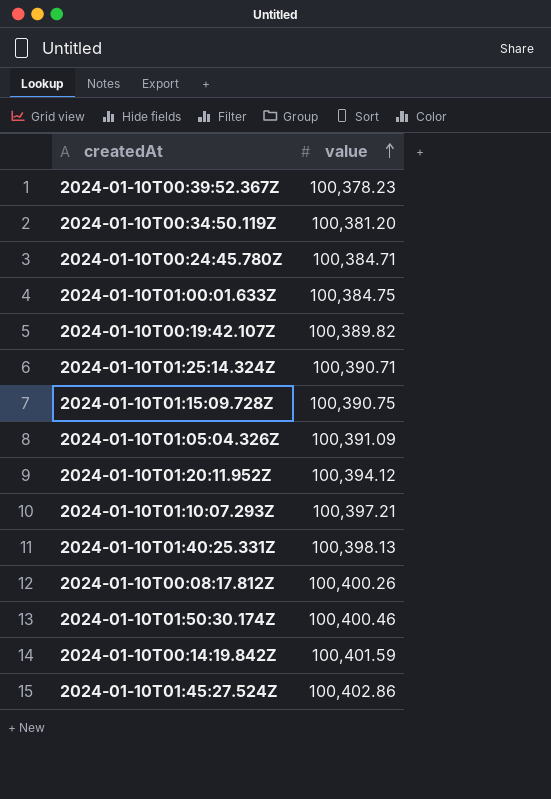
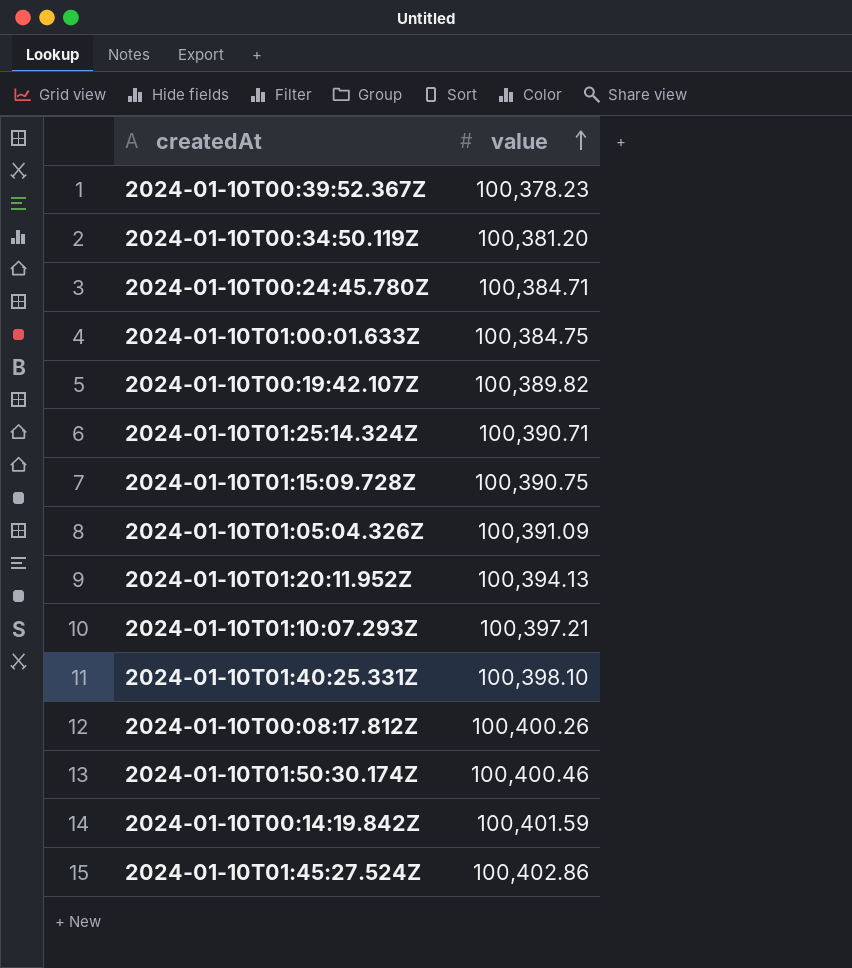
2024-01-10T01:20:11.952Z | value: 100,394.12 -> 100,394.13
2024-01-10T01:40:25.331Z | value: 100,398.13 -> 100,398.10

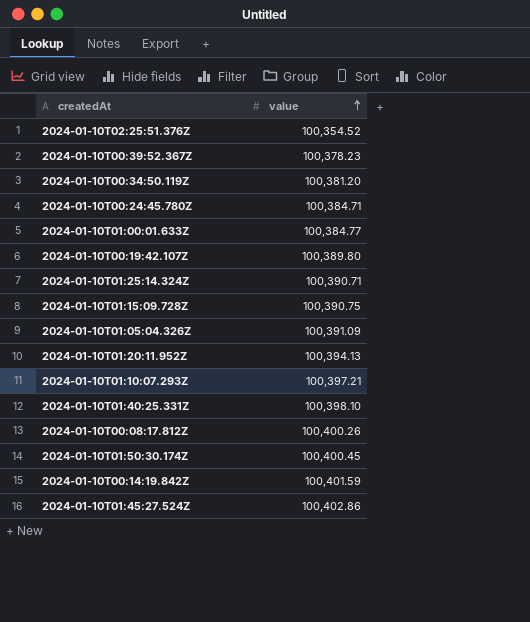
row 2024-01-10T02:25:51.376Z: none -> 100,354.52
2024-01-10T01:00:01.633Z | value: 100,384.75 -> 100,384.77
2024-01-10T00:19:42.107Z | value: 100,389.82 -> 100,389.80
2024-01-10T01:50:30.174Z | value: 100,400.46 -> 100,400.45

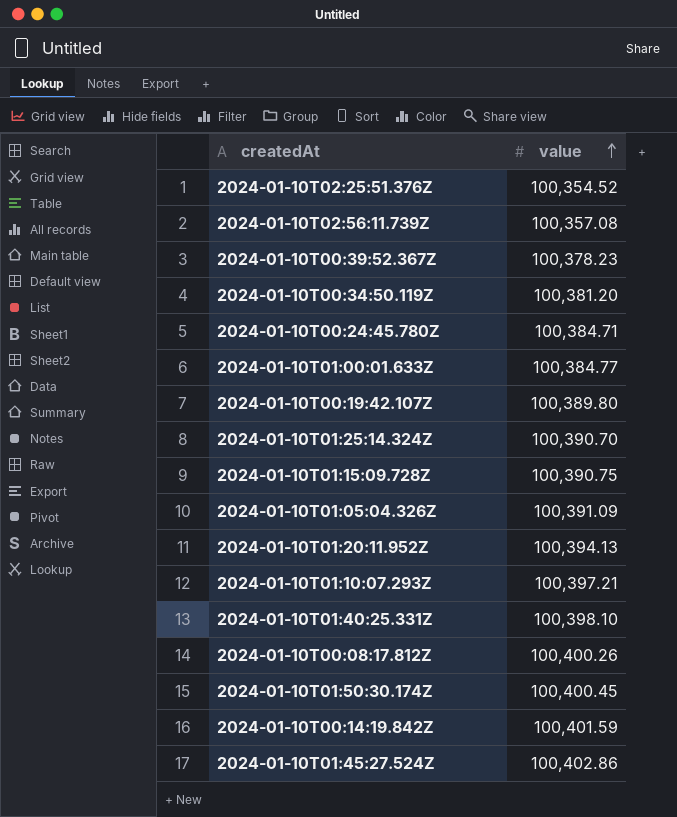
row 2024-01-10T02:56:11.739Z: none -> 100,357.08
2024-01-10T01:25:14.324Z | value: 100,390.71 -> 100,390.70

